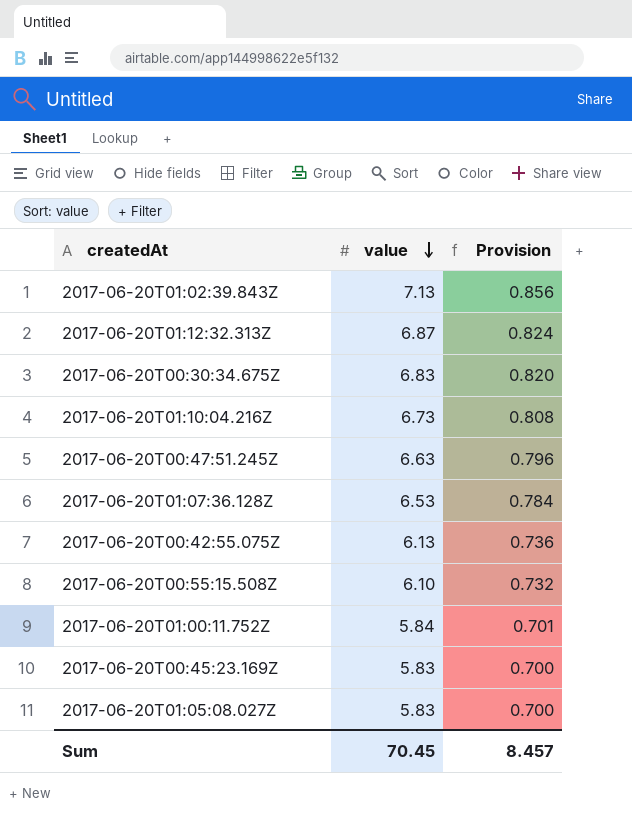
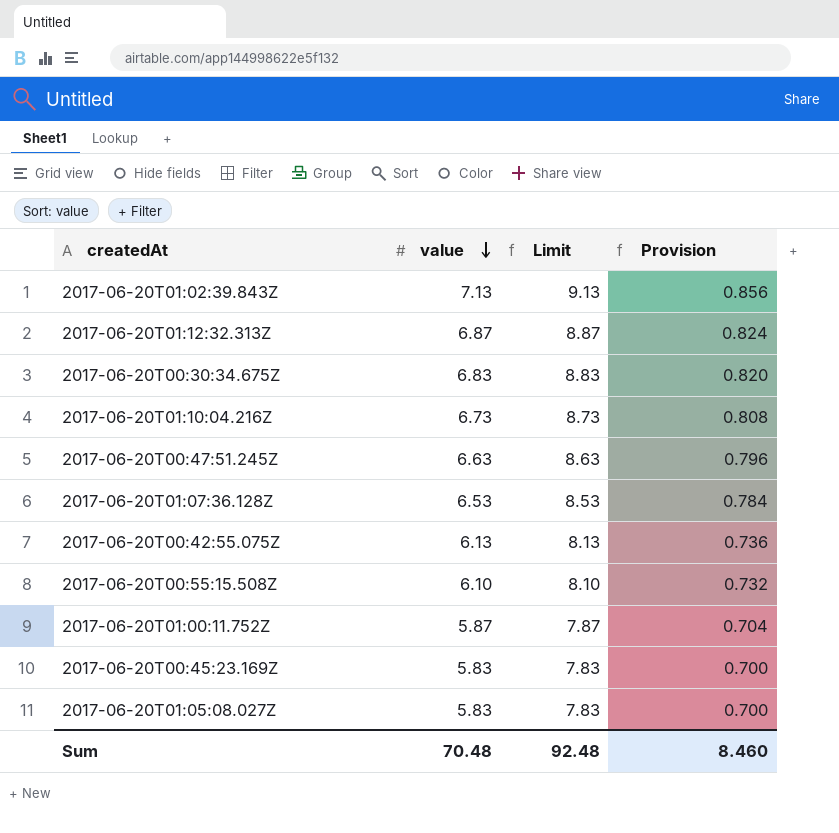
column Limit | formula: none -> [value] + 2
2017-06-20T01:00:11.752Z | value: 5.84 -> 5.87
2017-06-20T01:00:11.752Z | Provision: 0.701 -> 0.704
Sum | value: 70.45 -> 70.48
Sum | Provision: 8.457 -> 8.460

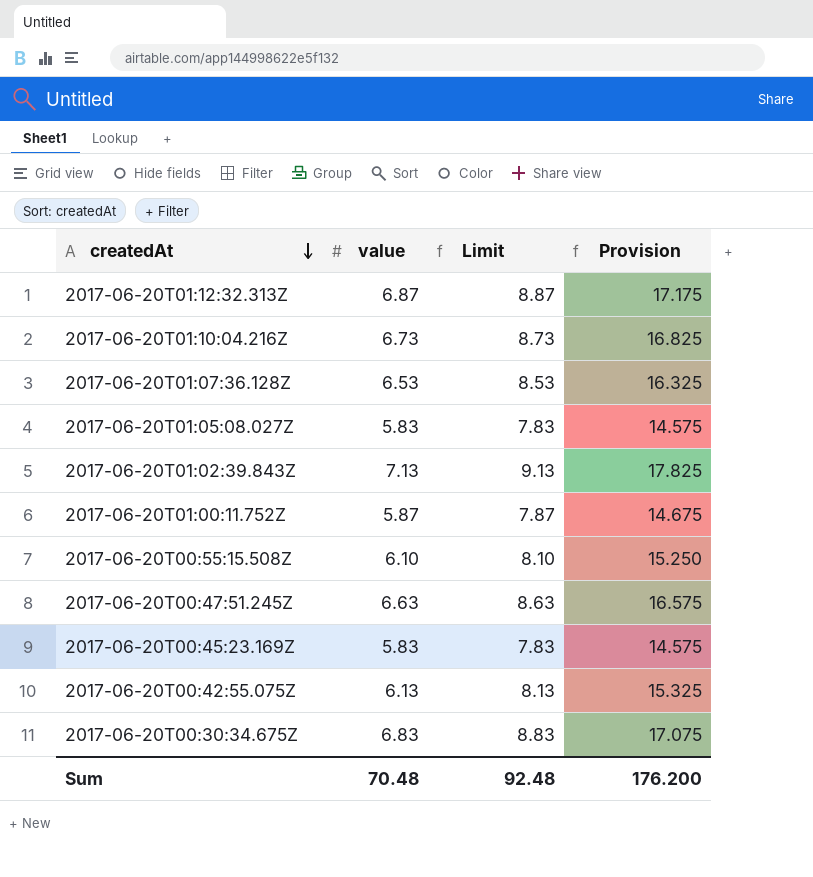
row order: value descending -> createdAt descending
column Provision | formula: [value] * 0.12 -> [value] * 2.5
Sum | Provision: 8.460 -> 176.200

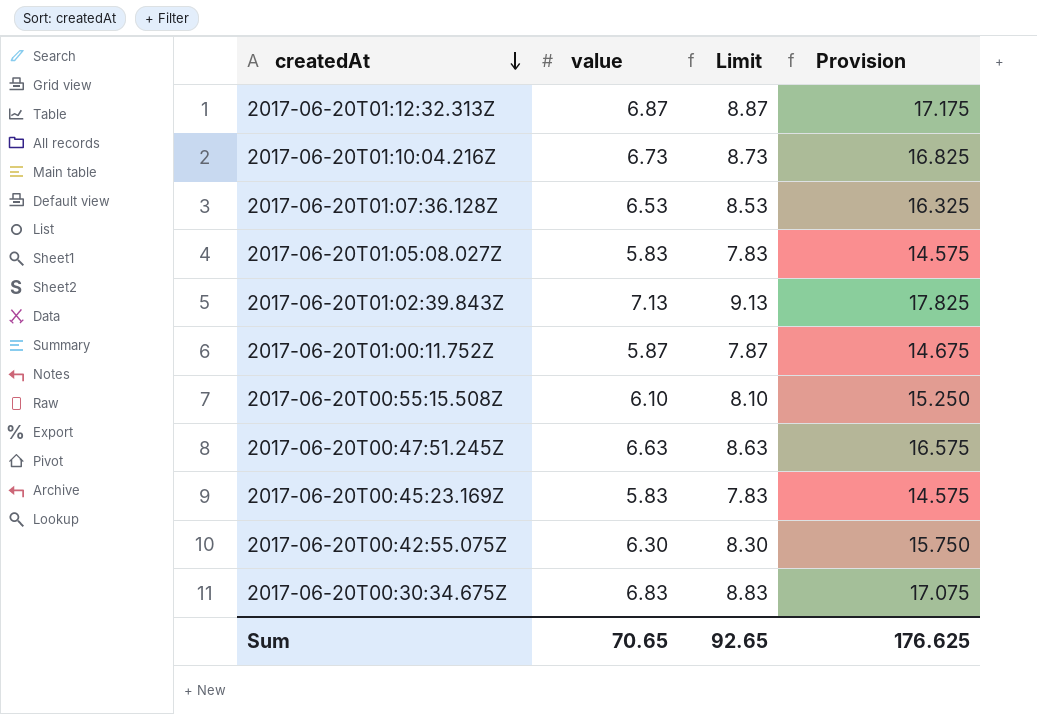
2017-06-20T00:42:55.075Z | value: 6.13 -> 6.30
2017-06-20T00:42:55.075Z | Limit: 8.13 -> 8.30
2017-06-20T00:42:55.075Z | Provision: 15.325 -> 15.750
Sum | value: 70.48 -> 70.65
Sum | Limit: 92.48 -> 92.65
Sum | Provision: 176.200 -> 176.625

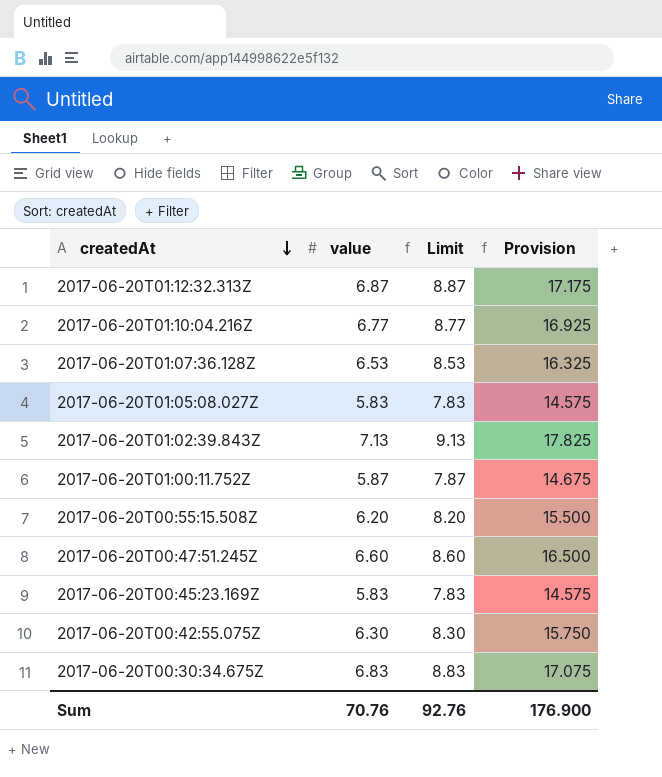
2017-06-20T01:10:04.216Z | value: 6.73 -> 6.77
2017-06-20T01:10:04.216Z | Limit: 8.73 -> 8.77
2017-06-20T01:10:04.216Z | Provision: 16.825 -> 16.925
2017-06-20T00:55:15.508Z | value: 6.10 -> 6.20
2017-06-20T00:55:15.508Z | Limit: 8.10 -> 8.20
2017-06-20T00:55:15.508Z | Provision: 15.250 -> 15.500
2017-06-20T00:47:51.245Z | value: 6.63 -> 6.60
2017-06-20T00:47:51.245Z | Limit: 8.63 -> 8.60
2017-06-20T00:47:51.245Z | Provision: 16.575 -> 16.500
Sum | value: 70.65 -> 70.76
Sum | Limit: 92.65 -> 92.76
Sum | Provision: 176.625 -> 176.900

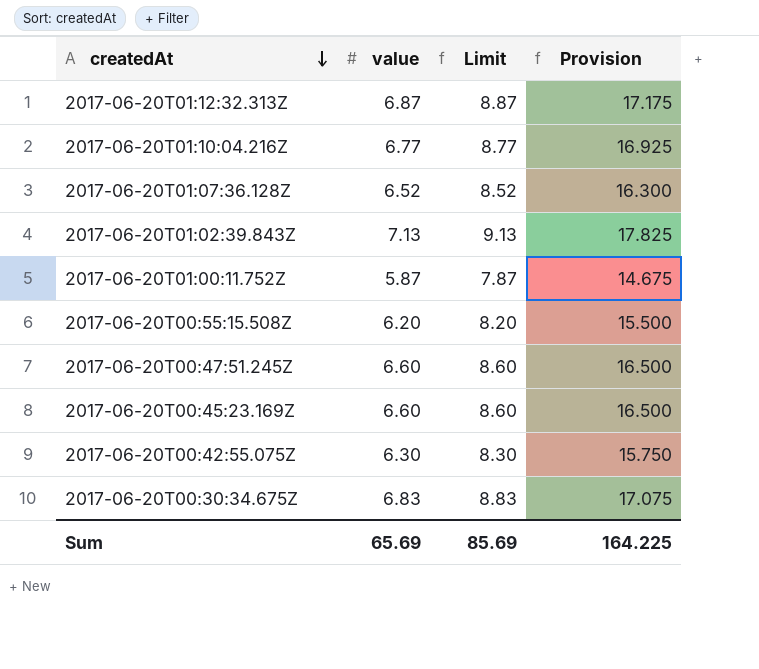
row 2017-06-20T01:05:08.027Z: 5.83 | 7.83 | 14.575 -> none
2017-06-20T01:07:36.128Z | value: 6.53 -> 6.52
2017-06-20T01:07:36.128Z | Limit: 8.53 -> 8.52
2017-06-20T01:07:36.128Z | Provision: 16.325 -> 16.300
2017-06-20T00:45:23.169Z | value: 5.83 -> 6.60
2017-06-20T00:45:23.169Z | Limit: 7.83 -> 8.60
2017-06-20T00:45:23.169Z | Provision: 14.575 -> 16.500
Sum | value: 70.76 -> 65.69
Sum | Limit: 92.76 -> 85.69
Sum | Provision: 176.900 -> 164.225

